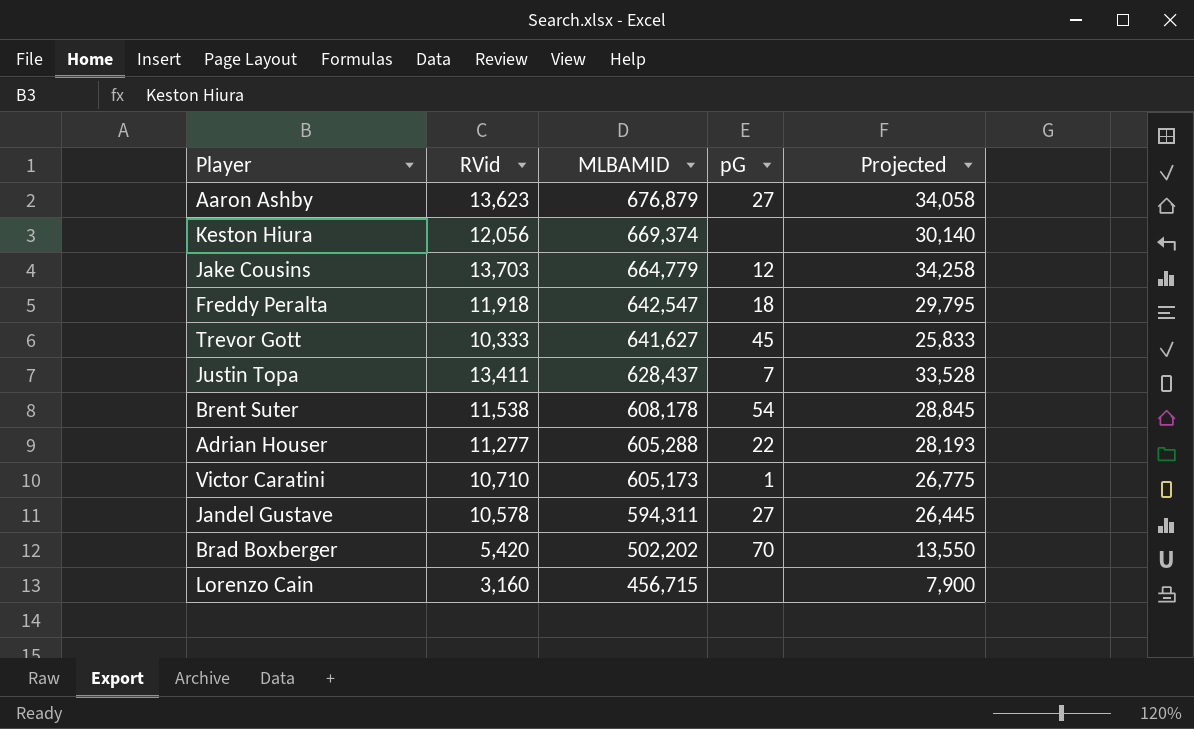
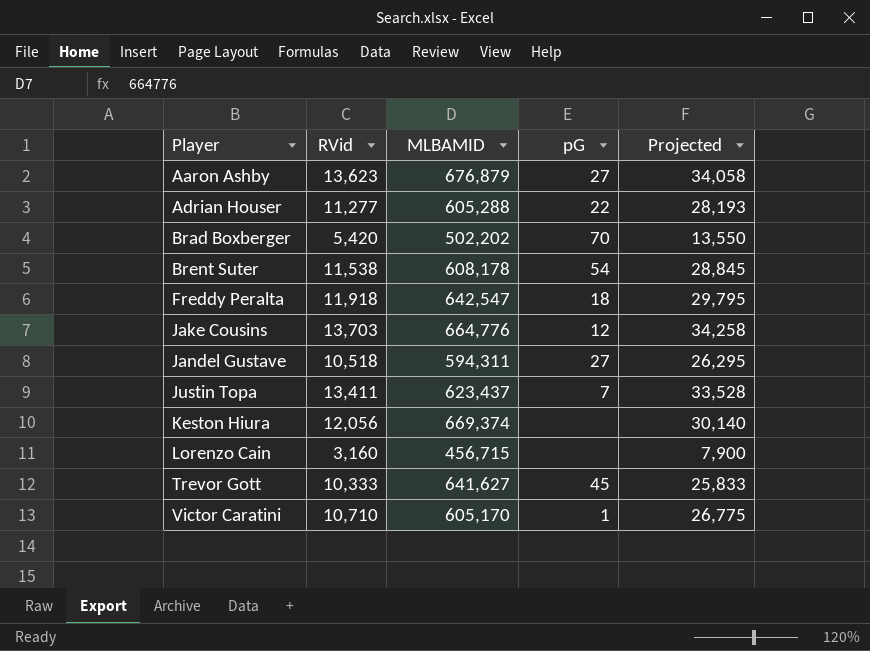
row order: MLBAMID descending -> Player ascending
Jake Cousins | MLBAMID: 664,779 -> 664,776
Jandel Gustave | RVid: 10,578 -> 10,518
Jandel Gustave | Projected: 26,445 -> 26,295
Justin Topa | MLBAMID: 628,437 -> 623,437
Victor Caratini | MLBAMID: 605,173 -> 605,170

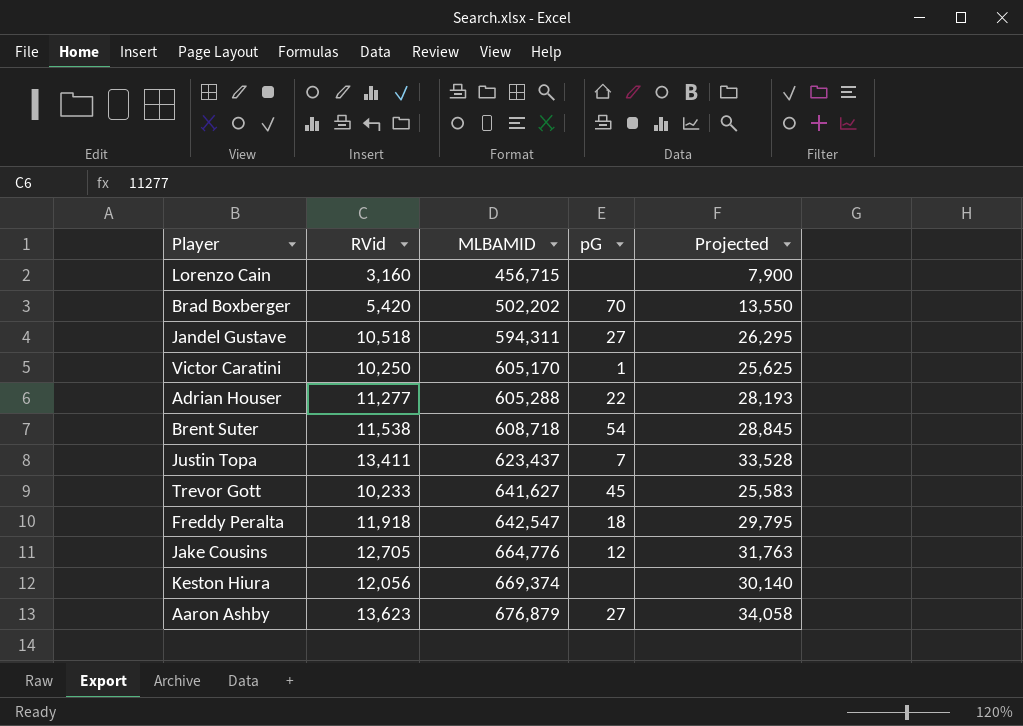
row order: Player ascending -> MLBAMID ascending
Victor Caratini | RVid: 10,710 -> 10,250
Victor Caratini | Projected: 26,775 -> 25,625
Brent Suter | MLBAMID: 608,178 -> 608,718
Trevor Gott | RVid: 10,333 -> 10,233
Trevor Gott | Projected: 25,833 -> 25,583
Jake Cousins | RVid: 13,703 -> 12,705
Jake Cousins | Projected: 34,258 -> 31,763

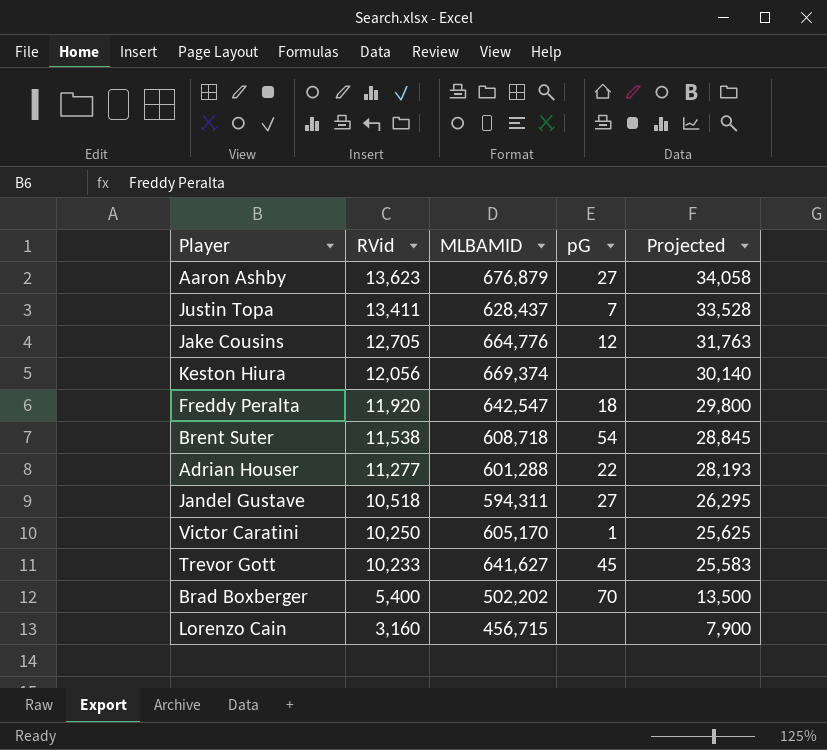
row order: MLBAMID ascending -> RVid descending
Justin Topa | MLBAMID: 623,437 -> 628,437
Freddy Peralta | RVid: 11,918 -> 11,920
Freddy Peralta | Projected: 29,795 -> 29,800
Adrian Houser | MLBAMID: 605,288 -> 601,288
Brad Boxberger | RVid: 5,420 -> 5,400
Brad Boxberger | Projected: 13,550 -> 13,500

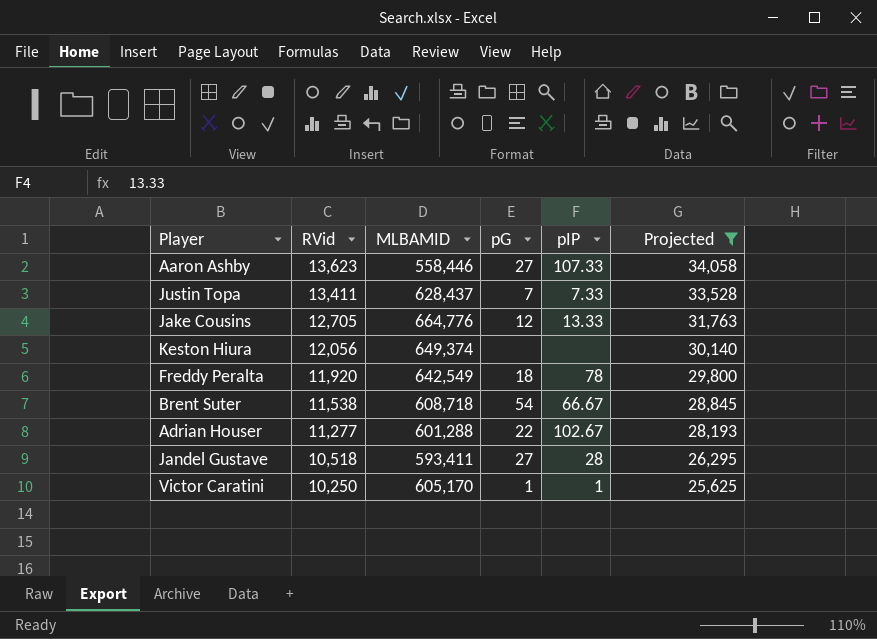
filter: none -> Projected >= 25,625
column pIP | position: none -> 5
Aaron Ashby | MLBAMID: 676,879 -> 558,446
Keston Hiura | MLBAMID: 669,374 -> 649,374
Freddy Peralta | MLBAMID: 642,547 -> 642,549
Jandel Gustave | MLBAMID: 594,311 -> 593,411

